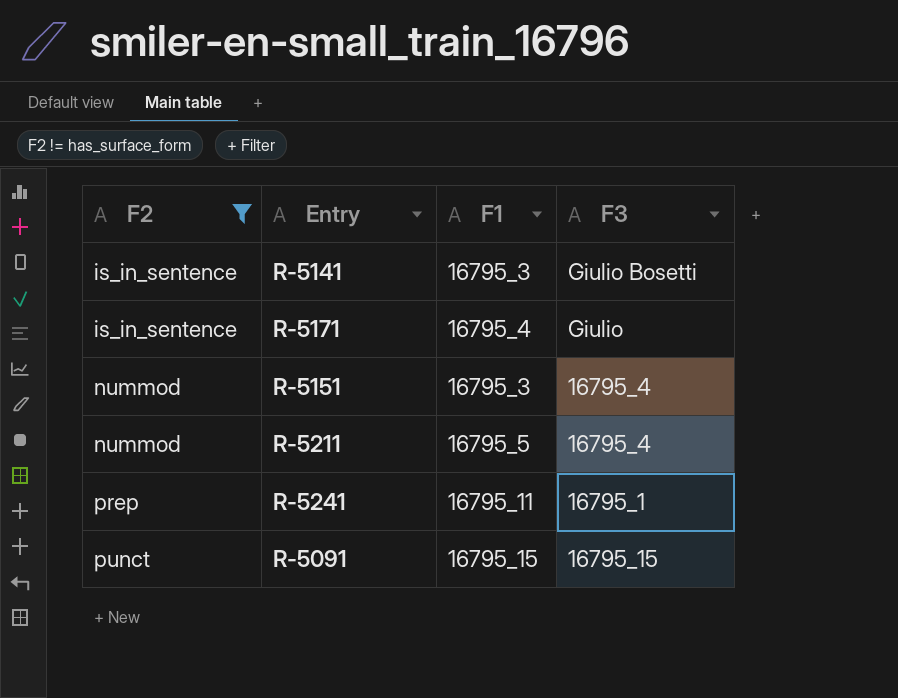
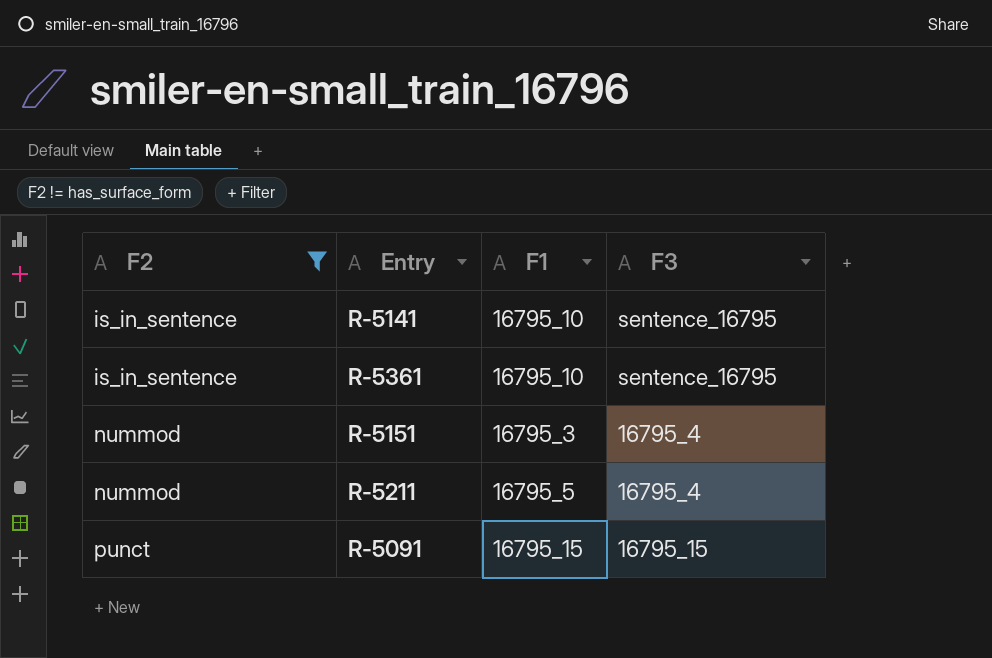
row R-5171: is_in_sentence | 16795_4 | Giulio -> none
row R-5241: prep | 16795_11 | 16795_1 -> none
R-5141 | F1: 16795_3 -> 16795_10
R-5141 | F3: Giulio Bosetti -> sentence_16795
row R-5361: none -> is_in_sentence | 16795_10 | sentence_16795

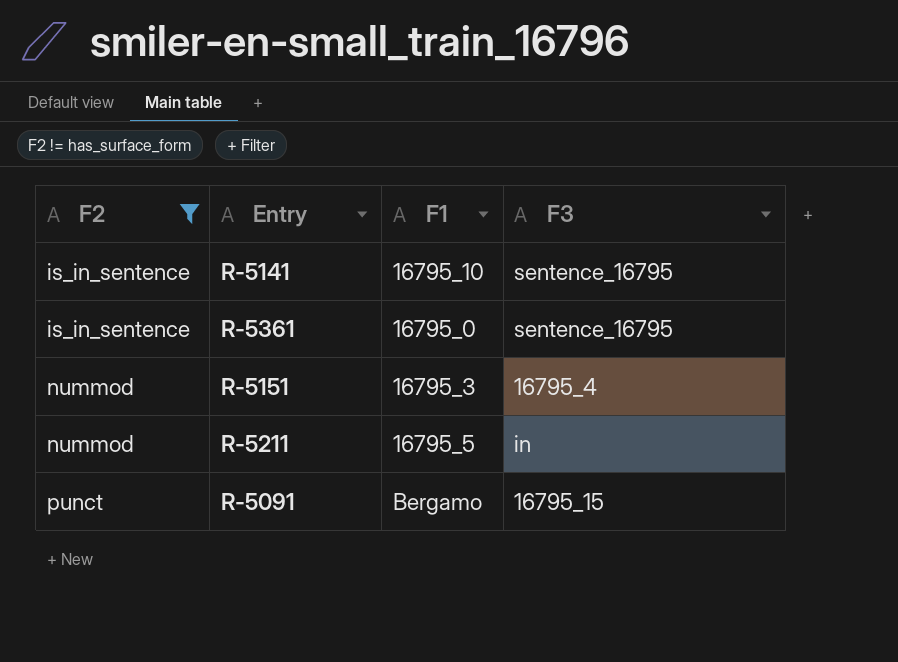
R-5361 | F1: 16795_10 -> 16795_0
R-5211 | F3: 16795_4 -> in
R-5091 | F1: 16795_15 -> Bergamo

